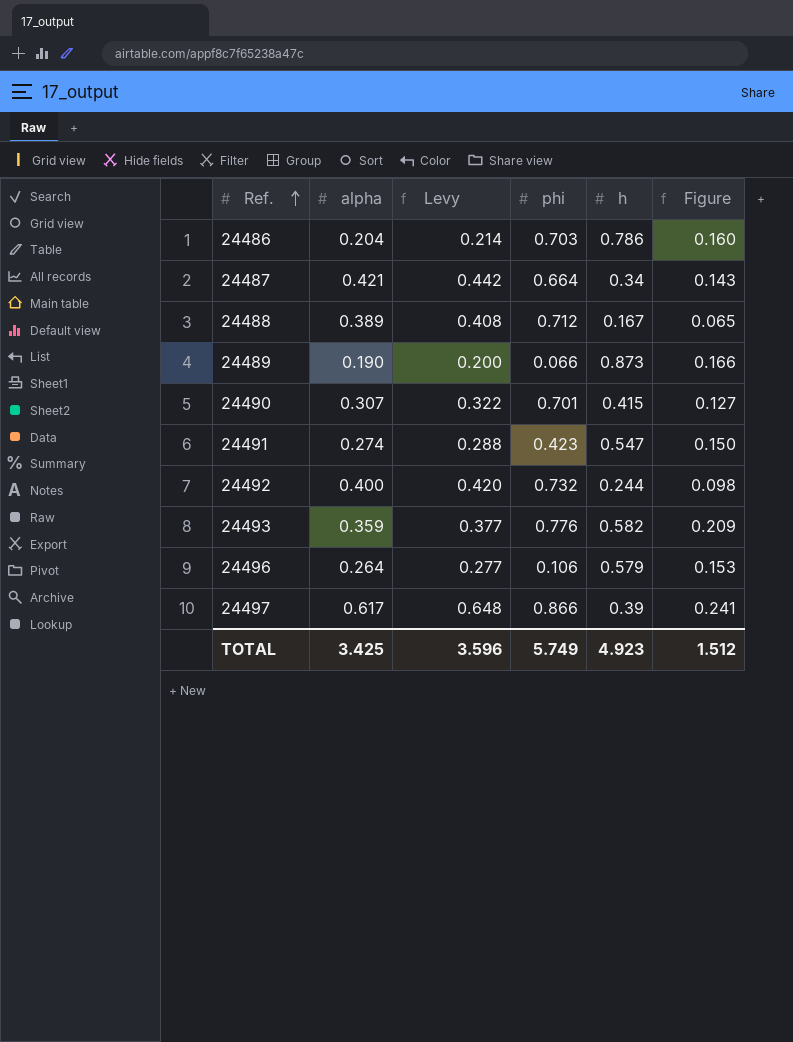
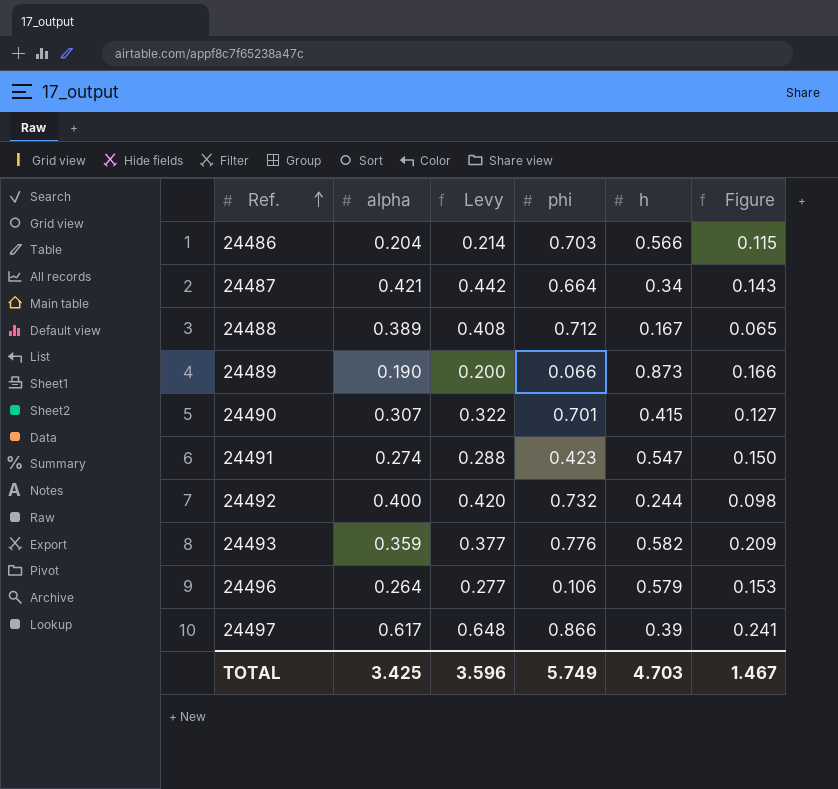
24486 | h: 0.786 -> 0.566
24486 | Figure: 0.160 -> 0.115
TOTAL | h: 4.923 -> 4.703
TOTAL | Figure: 1.512 -> 1.467

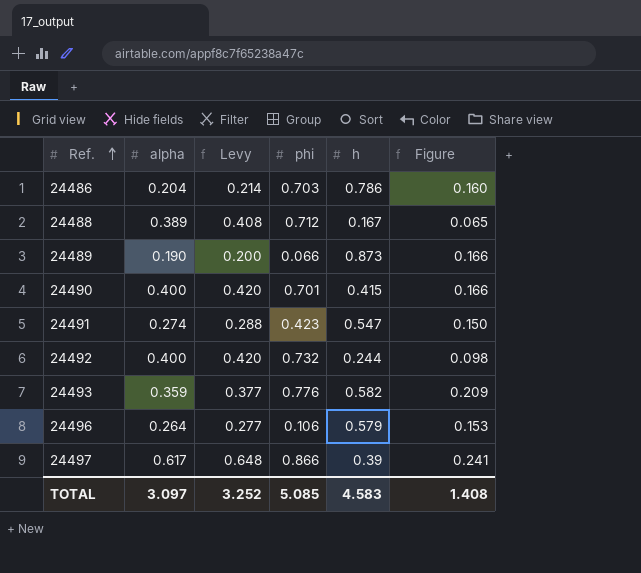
row 24487: 0.421 | 0.442 | 0.664 | 0.34 | 0.143 -> none
24486 | h: 0.566 -> 0.786
24486 | Figure: 0.115 -> 0.160
24490 | alpha: 0.307 -> 0.400
24490 | Levy: 0.322 -> 0.420
24490 | Figure: 0.127 -> 0.166
TOTAL | alpha: 3.425 -> 3.097
TOTAL | Levy: 3.596 -> 3.252
TOTAL | phi: 5.749 -> 5.085
TOTAL | h: 4.703 -> 4.583
TOTAL | Figure: 1.467 -> 1.408

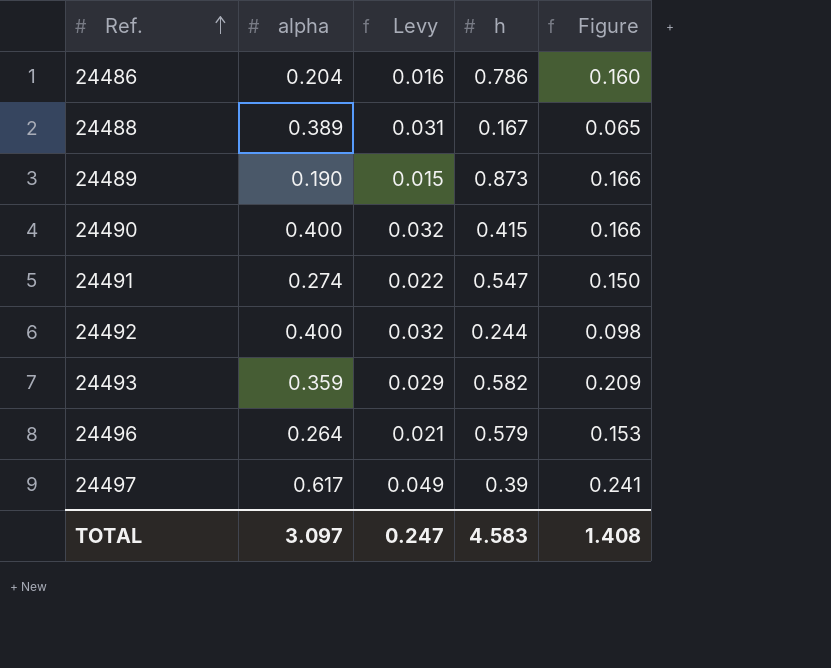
column phi | position: 4 -> none
column Levy | formula: [alpha] * 1.05 -> [alpha] * 0.08
TOTAL | Levy: 3.252 -> 0.247

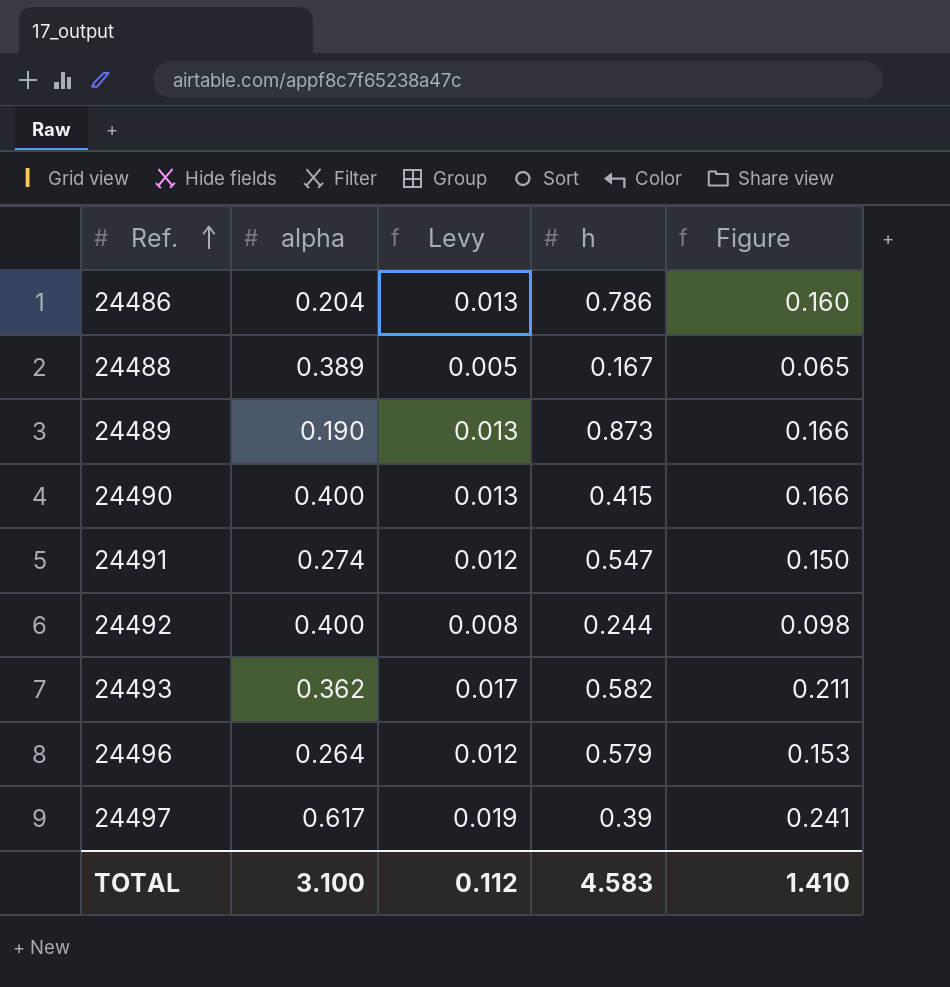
column Levy | formula: [alpha] * 0.08 -> [Figure] * 0.08
24493 | alpha: 0.359 -> 0.362
24493 | Figure: 0.209 -> 0.211
TOTAL | alpha: 3.097 -> 3.100
TOTAL | Levy: 0.247 -> 0.112
TOTAL | Figure: 1.408 -> 1.410

